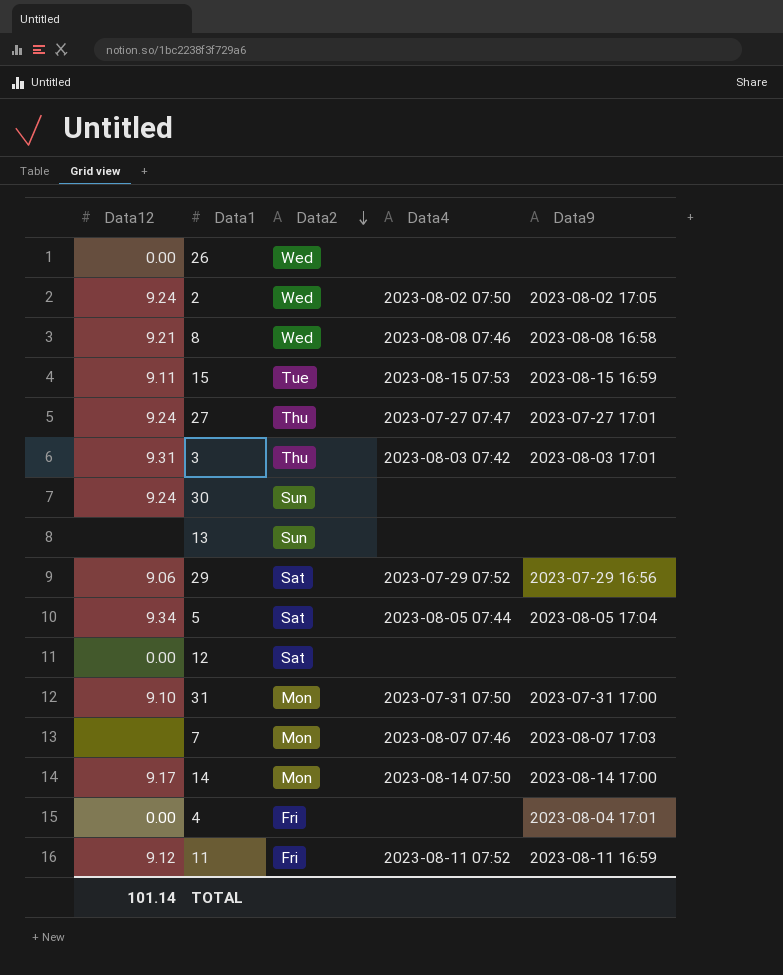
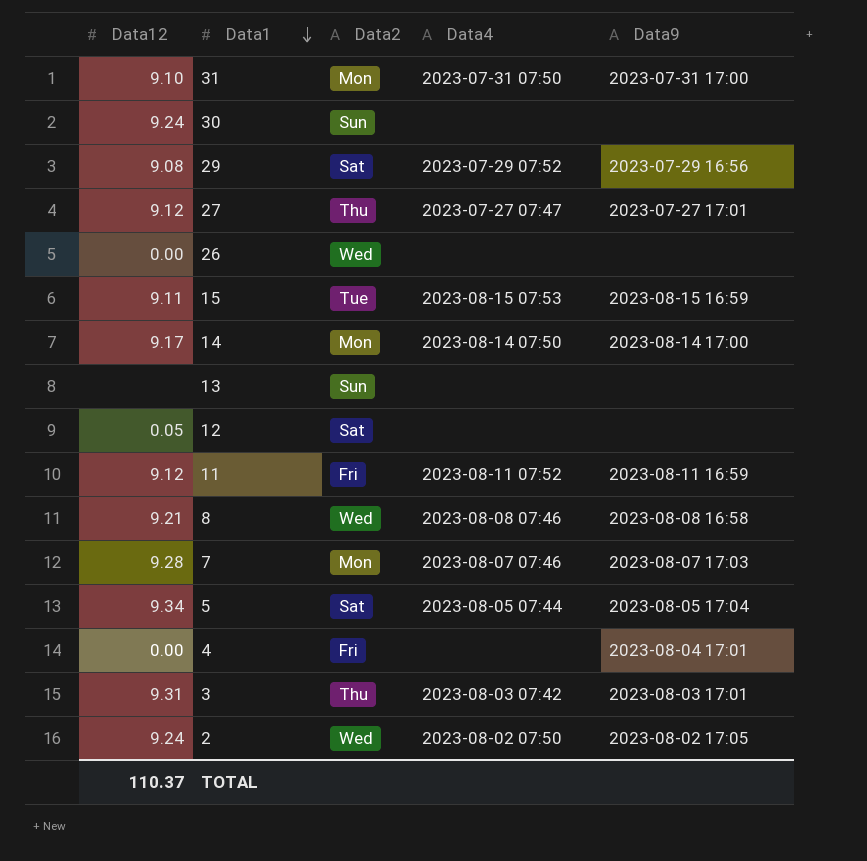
row order: Data2 descending -> Data1 descending
29 | Data12: 9.06 -> 9.08
27 | Data12: 9.24 -> 9.12
12 | Data12: 0.00 -> 0.05
7 | Data12: none -> 9.28
TOTAL | Data12: 101.14 -> 110.37

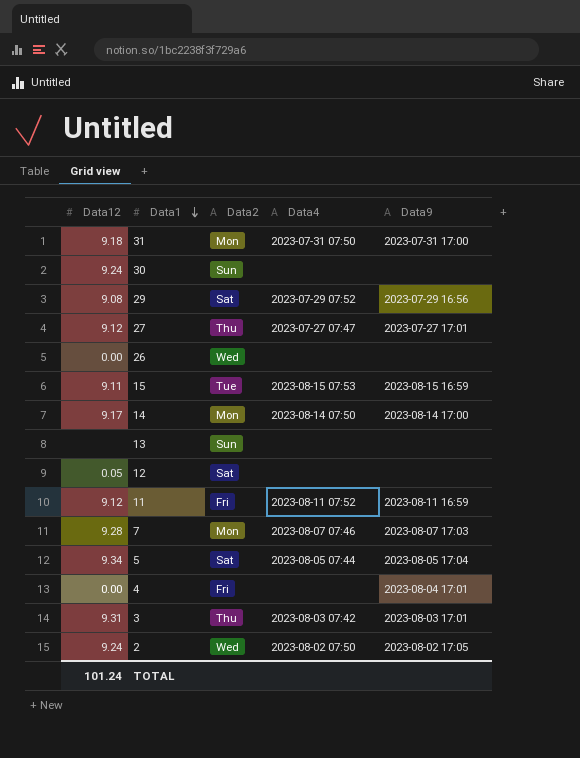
row 8: 9.21 | Wed | 2023-08-08 07:46 | 2023-08-08 16:58 -> none
31 | Data12: 9.10 -> 9.18
TOTAL | Data12: 110.37 -> 101.24

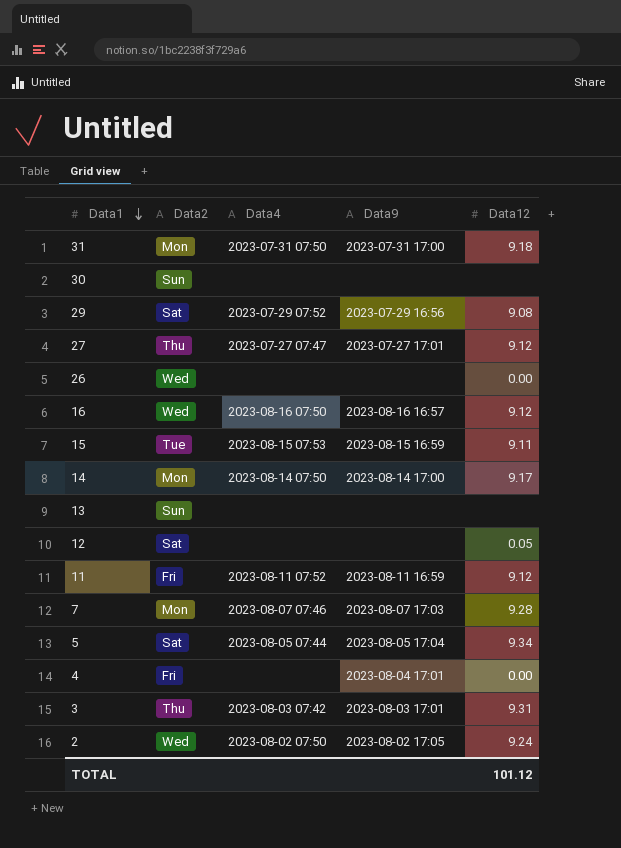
column Data12 | position: 1 -> 5
30 | Data12: 9.24 -> none
row 16: none -> Wed | 2023-08-16 07:50 | 2023-08-16 16:57 | 9.12
TOTAL | Data12: 101.24 -> 101.12

